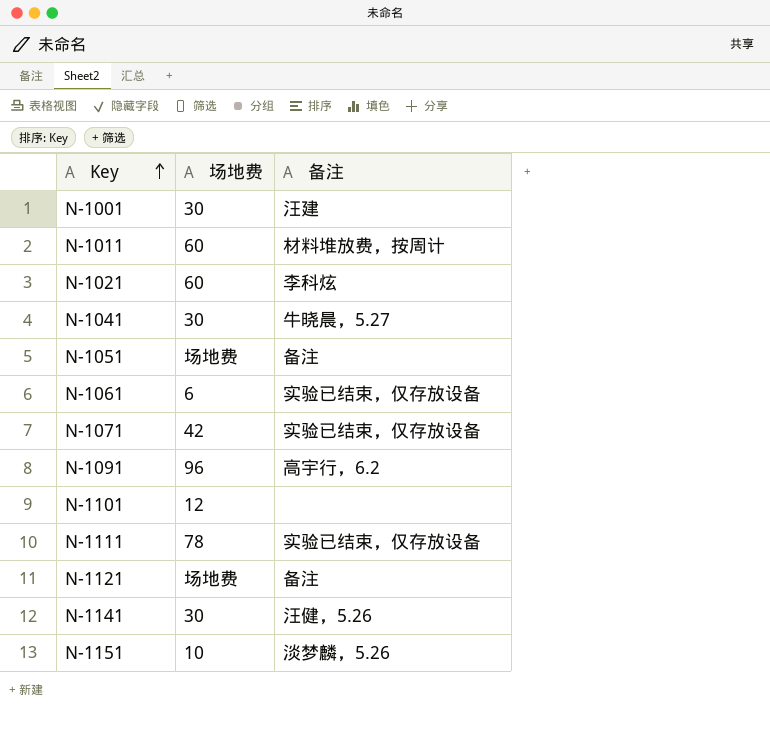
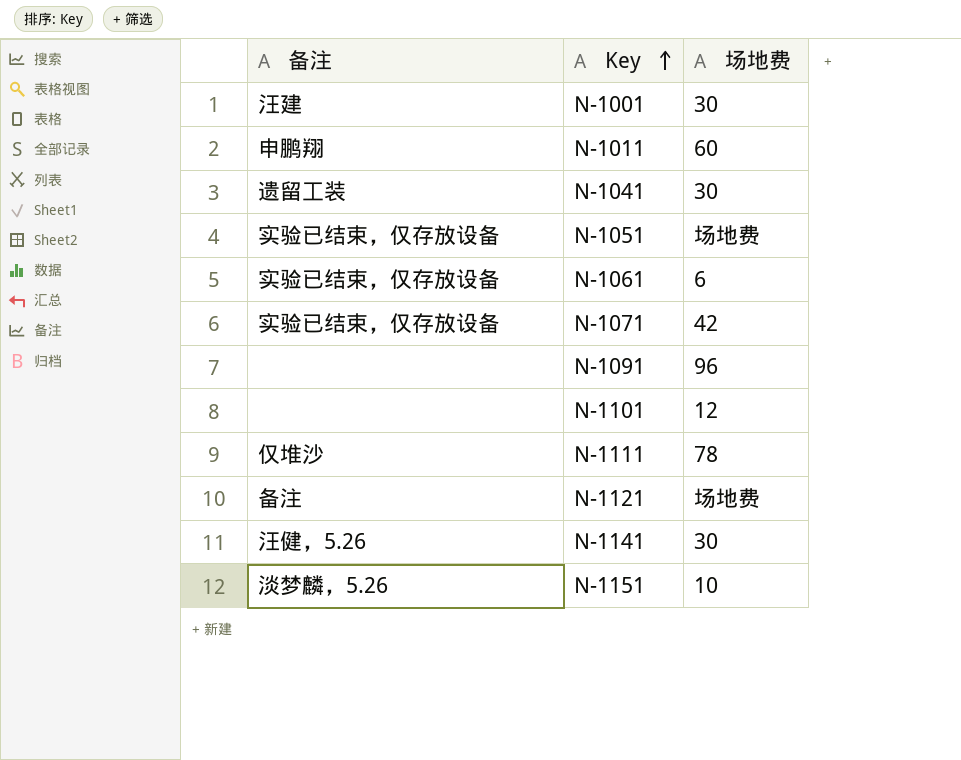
column 备注 | position: 3 -> 1
row N-1021: 60 | 李科炫 -> none
N-1011 | 备注: 材料堆放费，按周计 -> 申鹏翔
N-1041 | 备注: 牛晓晨，5.27 -> 遗留工装
N-1051 | 备注: 备注 -> 实验已结束，仅存放设备
N-1091 | 备注: 高宇行，6.2 -> none
N-1111 | 备注: 实验已结束，仅存放设备 -> 仅堆沙

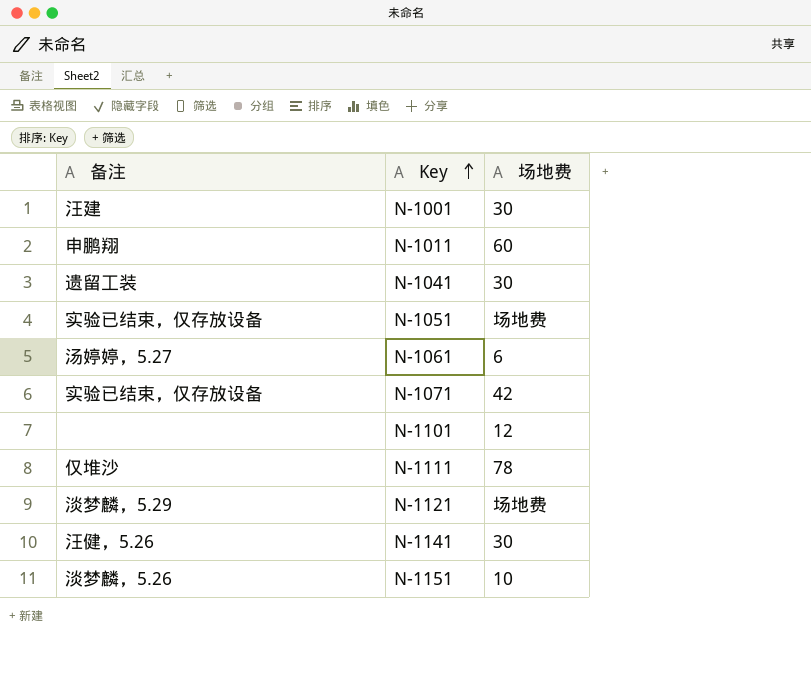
row N-1091: none | 96 -> none
N-1061 | 备注: 实验已结束，仅存放设备 -> 汤婷婷，5.27
N-1121 | 备注: 备注 -> 淡梦麟，5.29

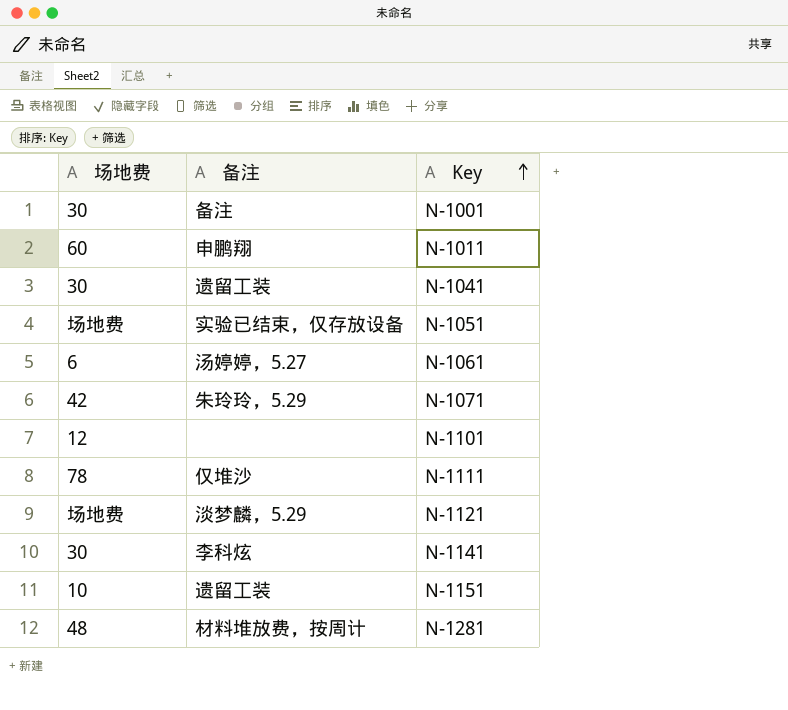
column 场地费 | position: 3 -> 1
N-1001 | 备注: 汪建 -> 备注
N-1071 | 备注: 实验已结束，仅存放设备 -> 朱玲玲，5.29
N-1141 | 备注: 汪健，5.26 -> 李科炫
N-1151 | 备注: 淡梦麟，5.26 -> 遗留工装
row N-1281: none -> 48 | 材料堆放费，按周计

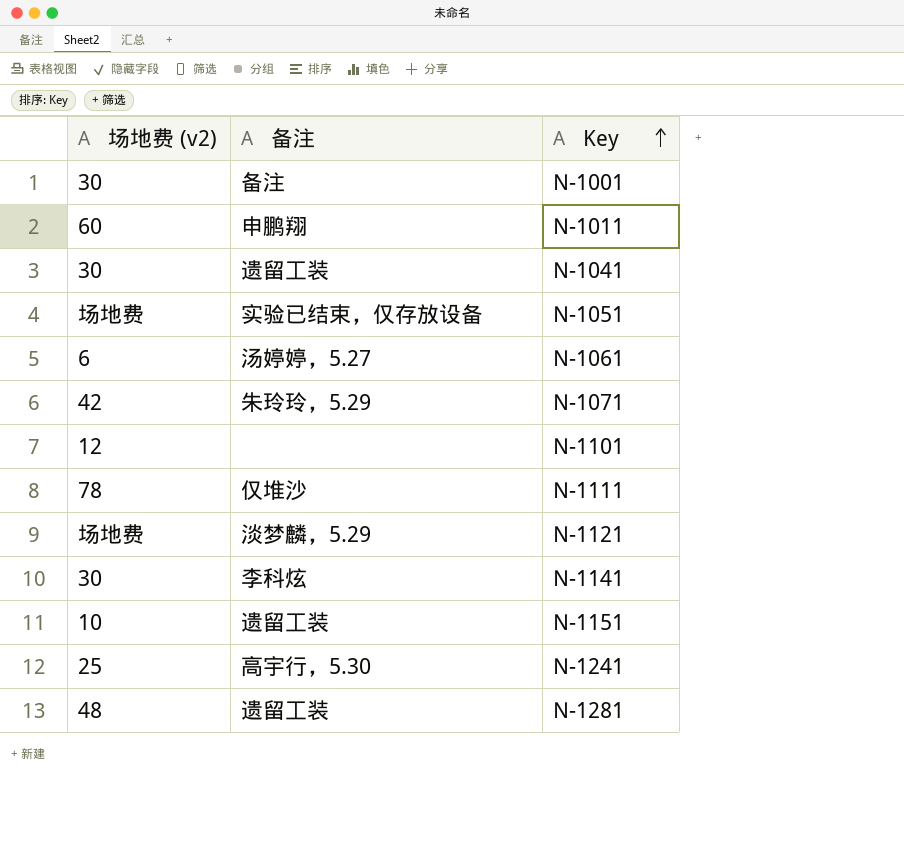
column name: 场地费 -> 场地费 (v2)
row N-1241: none -> 25 | 高宇行，5.30
N-1281 | 备注: 材料堆放费，按周计 -> 遗留工装

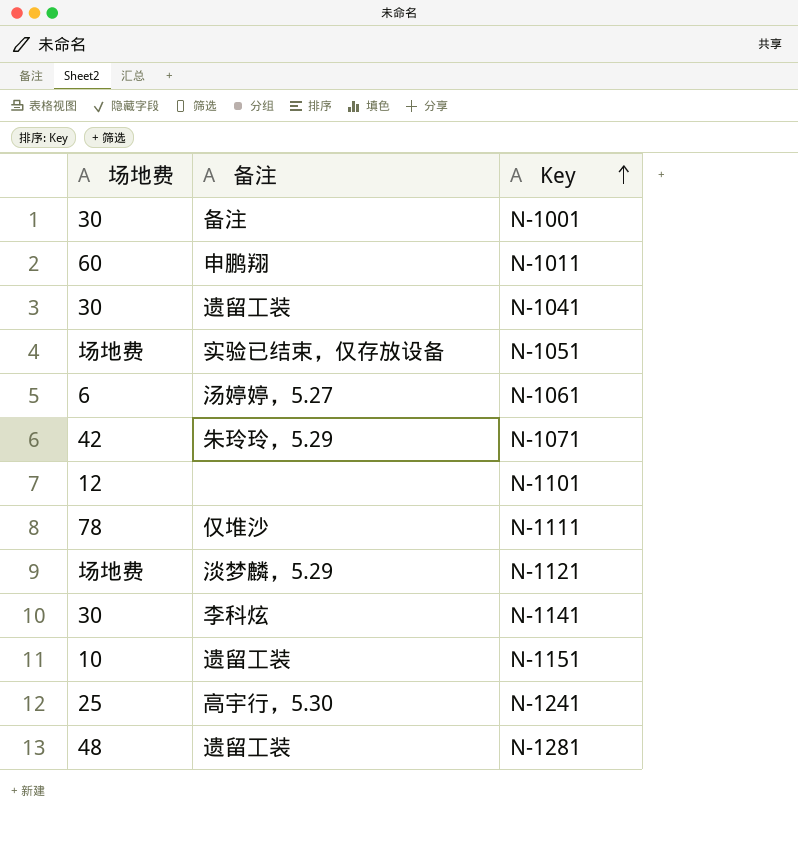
column name: 场地费 (v2) -> 场地费

